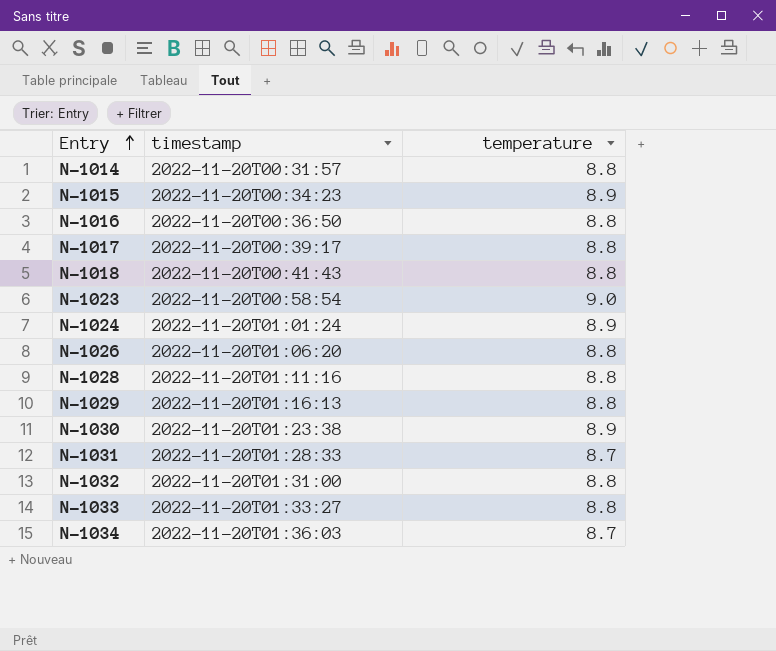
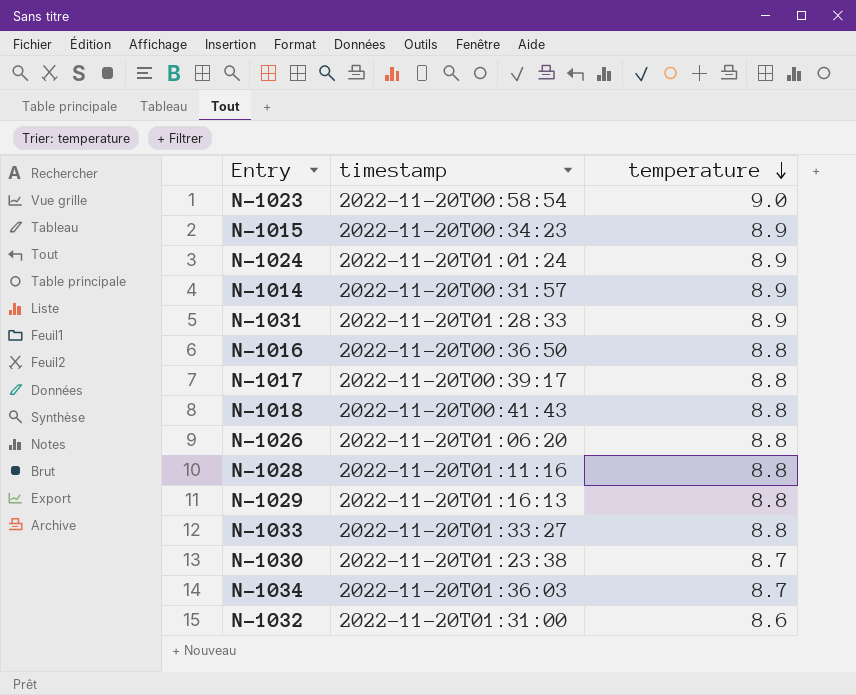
row order: Entry ascending -> temperature descending
N-1014 | temperature: 8.8 -> 8.9
N-1031 | temperature: 8.7 -> 8.9
N-1030 | temperature: 8.9 -> 8.7
N-1032 | temperature: 8.8 -> 8.6

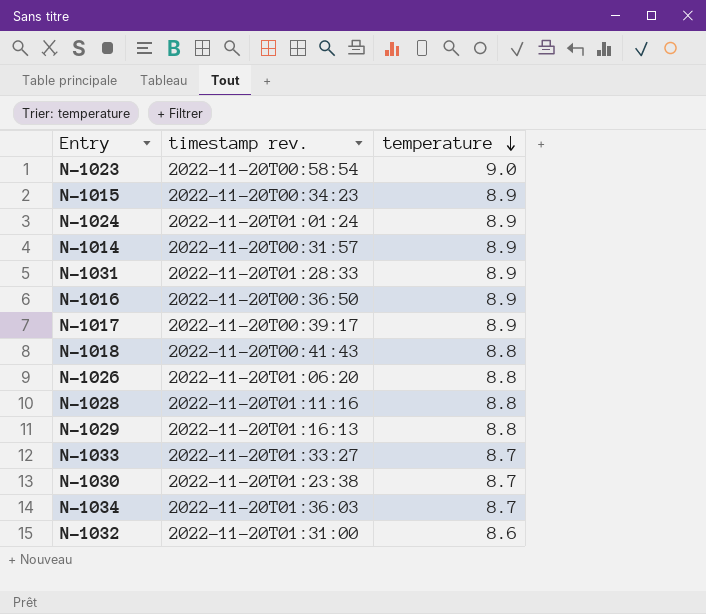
column name: timestamp -> timestamp rev.
N-1016 | temperature: 8.8 -> 8.9
N-1017 | temperature: 8.8 -> 8.9
N-1033 | temperature: 8.8 -> 8.7

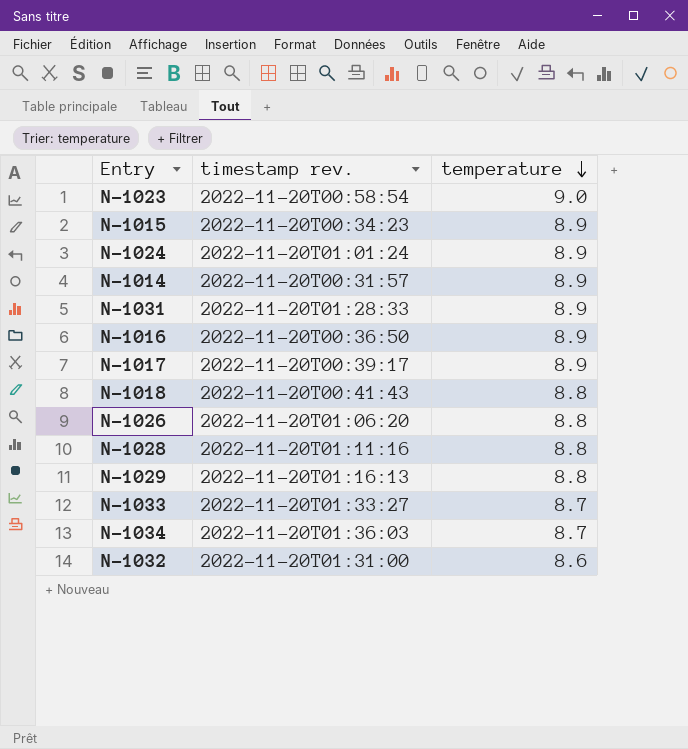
row N-1030: 2022-11-20T01:23:38 | 8.7 -> none

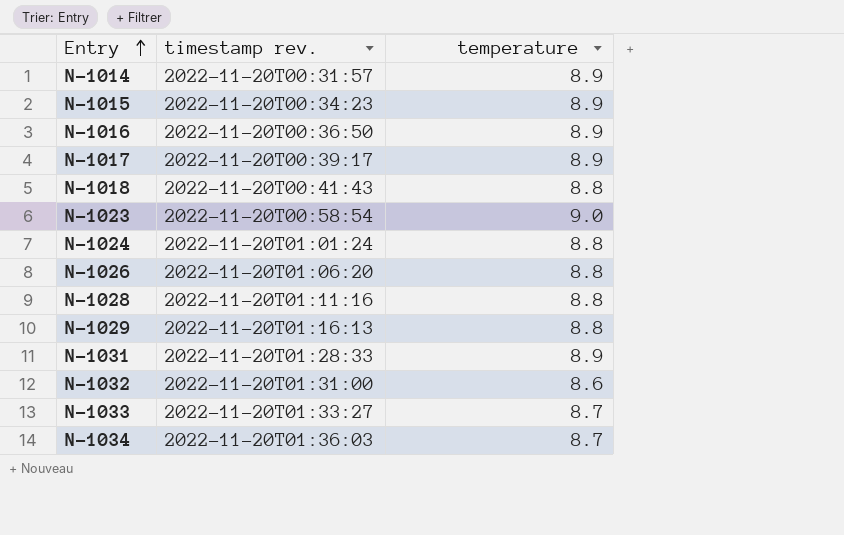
row order: temperature descending -> Entry ascending
N-1024 | temperature: 8.9 -> 8.8

